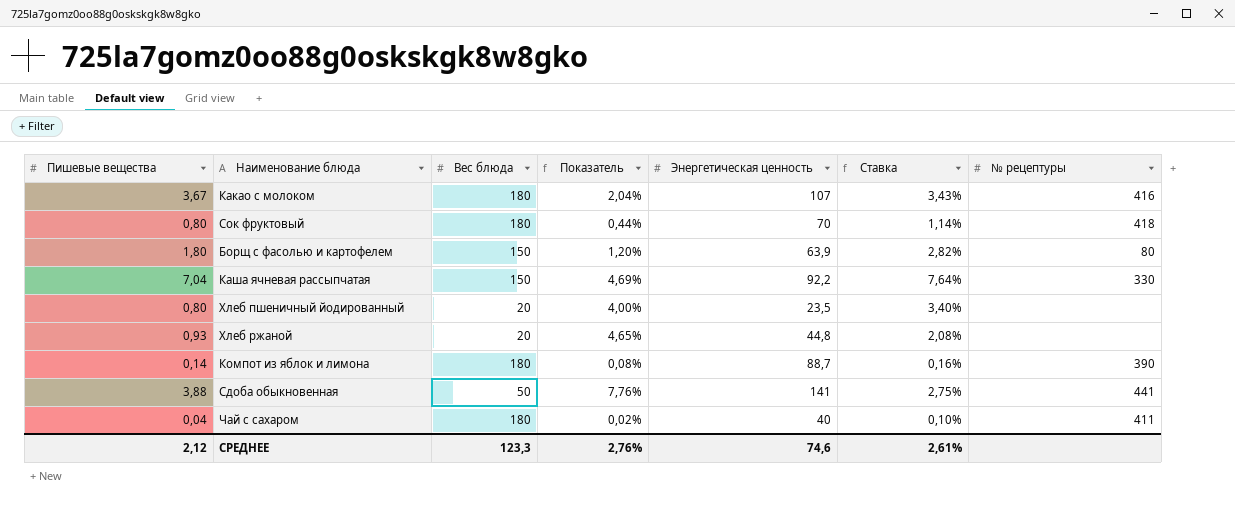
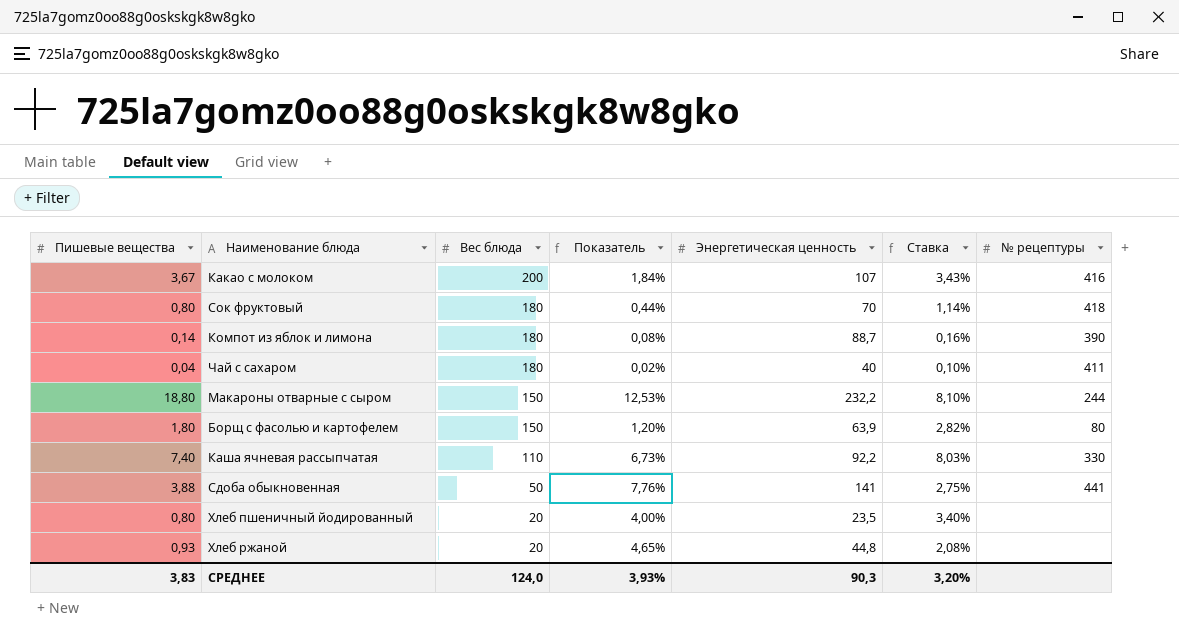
row order: none -> Вес блюда descending
Какао с молоком | Вес блюда: 180 -> 200
Какао с молоком | Показатель: 2,04% -> 1,84%
row Макароны отварные с сыром: none -> 18,80 | 150 | 12,53% | 232,2 | 8,10% | 244
Каша ячневая рассыпчатая | Пишевые вещества: 7,04 -> 7,40
Каша ячневая рассыпчатая | Вес блюда: 150 -> 110
Каша ячневая рассыпчатая | Показатель: 4,69% -> 6,73%
Каша ячневая рассыпчатая | Ставка: 7,64% -> 8,03%
СРЕДНЕЕ | Пишевые вещества: 2,12 -> 3,83
СРЕДНЕЕ | Вес блюда: 123,3 -> 124,0
СРЕДНЕЕ | Показатель: 2,76% -> 3,93%
СРЕДНЕЕ | Энергетическая ценность: 74,6 -> 90,3
СРЕДНЕЕ | Ставка: 2,61% -> 3,20%

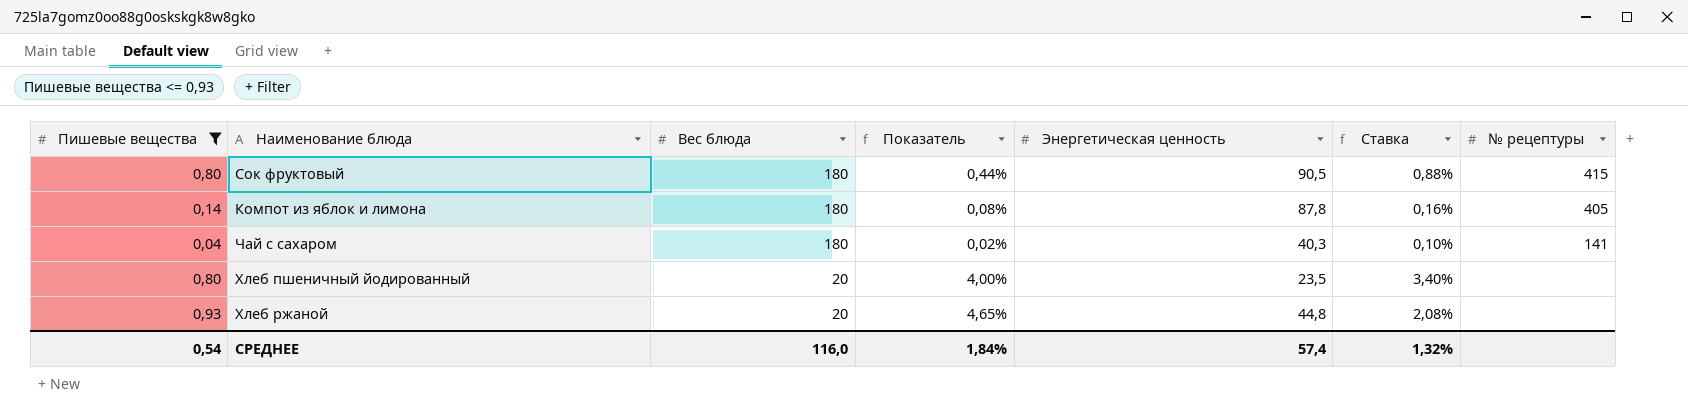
filter: none -> Пишевые вещества <= 0,93
Сок фруктовый | Энергетическая ценность: 70 -> 90,5
Сок фруктовый | Ставка: 1,14% -> 0,88%
Сок фруктовый | № рецептуры: 418 -> 415
Компот из яблок и лимона | Энергетическая ценность: 88,7 -> 87,8
Компот из яблок и лимона | № рецептуры: 390 -> 405
Чай с сахаром | Энергетическая ценность: 40 -> 40,3
Чай с сахаром | № рецептуры: 411 -> 141
СРЕДНЕЕ | Пишевые вещества: 3,83 -> 0,54
СРЕДНЕЕ | Вес блюда: 124,0 -> 116,0
СРЕДНЕЕ | Показатель: 3,93% -> 1,84%
СРЕДНЕЕ | Энергетическая ценность: 90,3 -> 57,4
СРЕДНЕЕ | Ставка: 3,20% -> 1,32%

